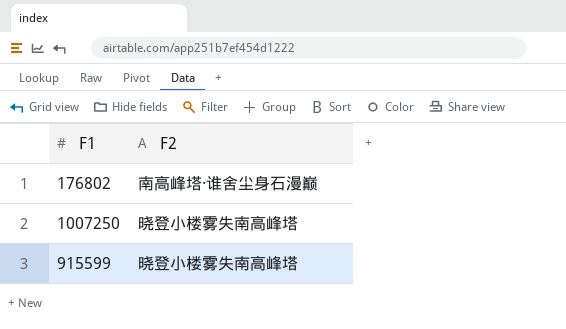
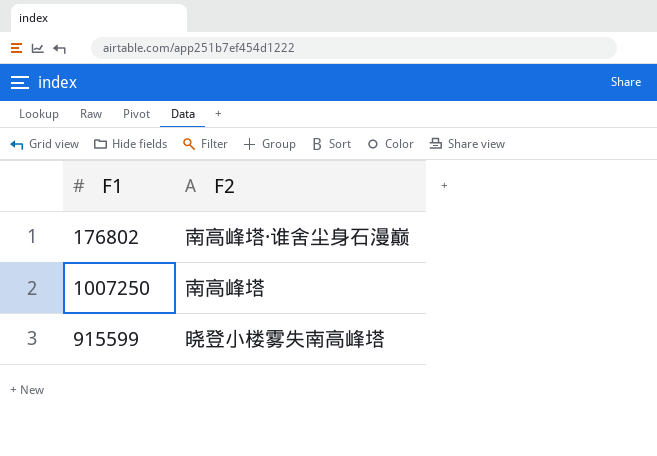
1007250 | F2: 晓登小楼雾失南高峰塔 -> 南高峰塔

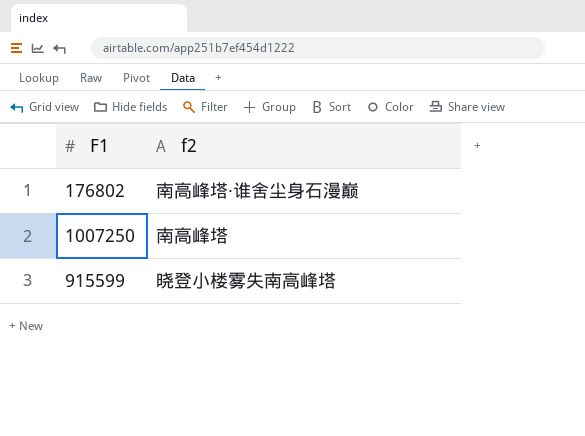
column name: F2 -> f2

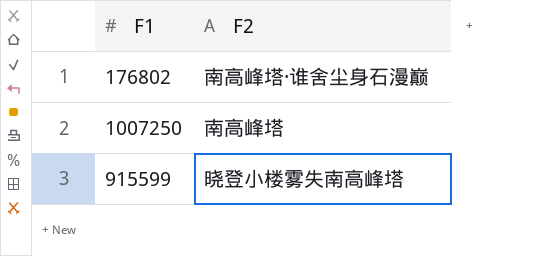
column name: f2 -> F2

